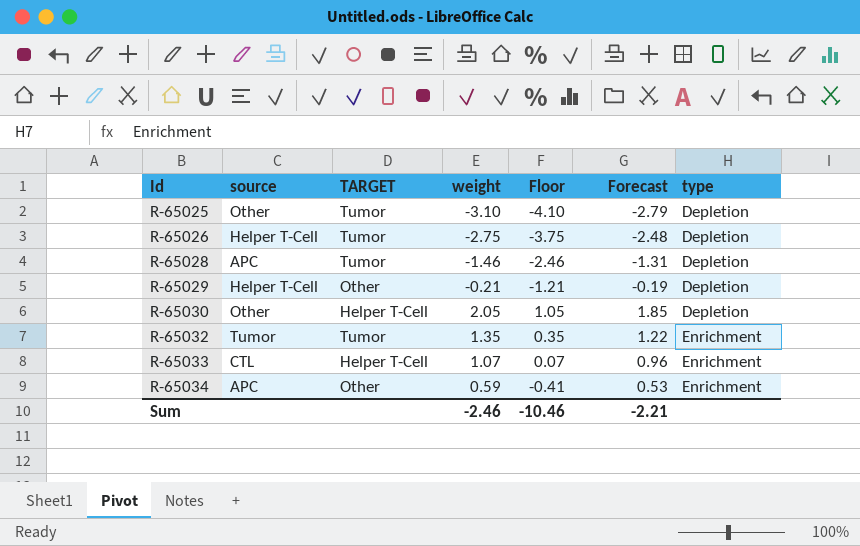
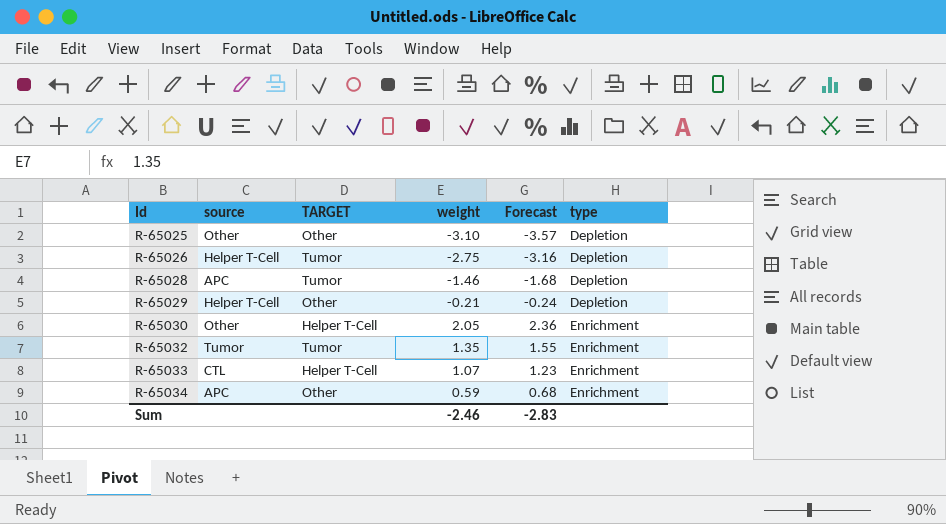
column Floor | formula: [weight] - 1 -> none
column Forecast | formula: [weight] * 0.9 -> [weight] * 1.15
R-65025 | TARGET: Tumor -> Other
R-65030 | type: Depletion -> Enrichment
Sum | Forecast: -2.21 -> -2.83

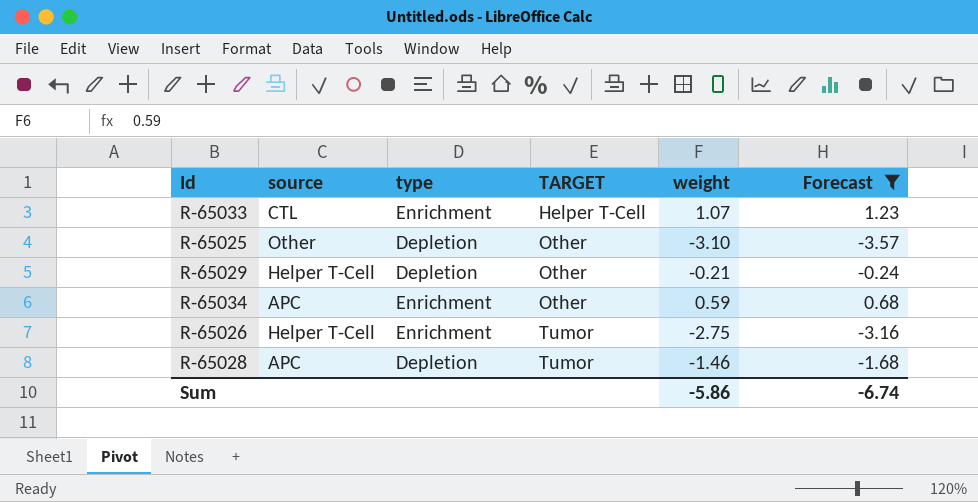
filter: none -> Forecast <= 1.23
row order: Id ascending -> TARGET ascending
column type | position: 6 -> 3
R-65026 | type: Depletion -> Enrichment
Sum | weight: -2.46 -> -5.86
Sum | Forecast: -2.83 -> -6.74

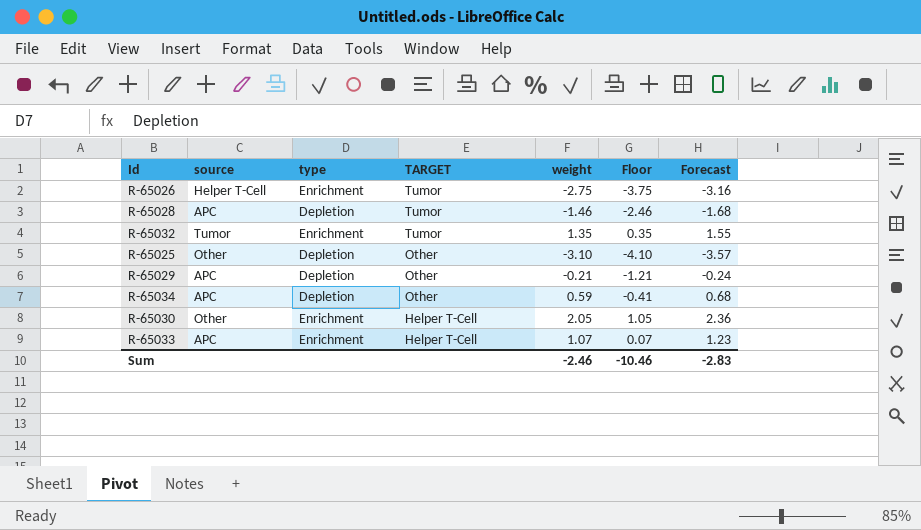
filter: Forecast <= 1.23 -> none
row order: TARGET ascending -> TARGET descending
column Floor | formula: none -> [weight] - 1
R-65029 | source: Helper T-Cell -> APC
R-65034 | type: Enrichment -> Depletion
R-65033 | source: CTL -> APC
Sum | weight: -5.86 -> -2.46
Sum | Forecast: -6.74 -> -2.83

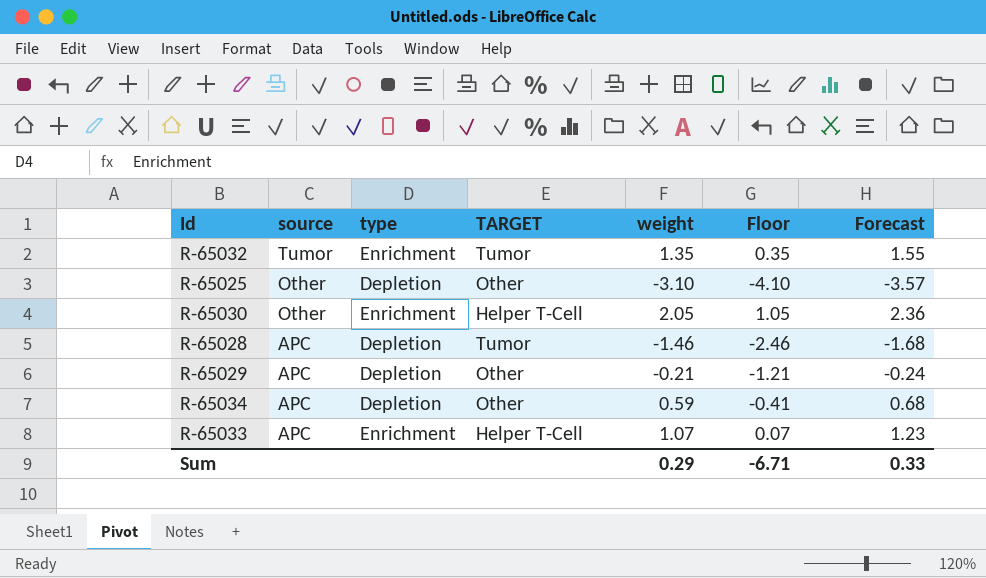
row order: TARGET descending -> source descending
row R-65026: Helper T-Cell | Enrichment | Tumor | -2.75 | -3.75 | -3.16 -> none
Sum | weight: -2.46 -> 0.29
Sum | Floor: -10.46 -> -6.71
Sum | Forecast: -2.83 -> 0.33

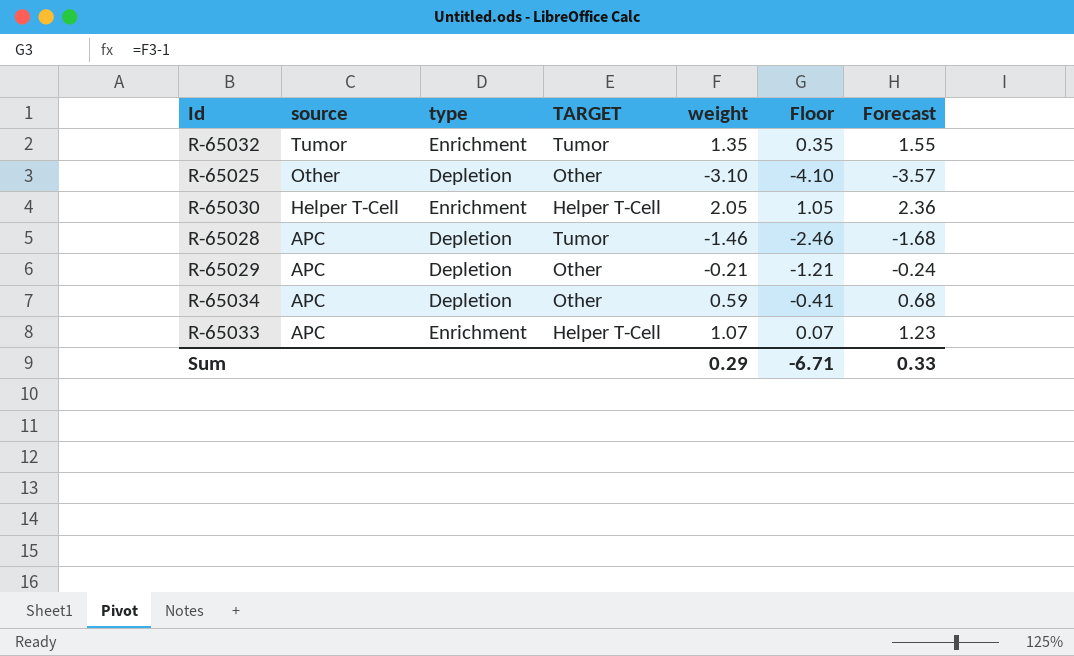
R-65030 | source: Other -> Helper T-Cell

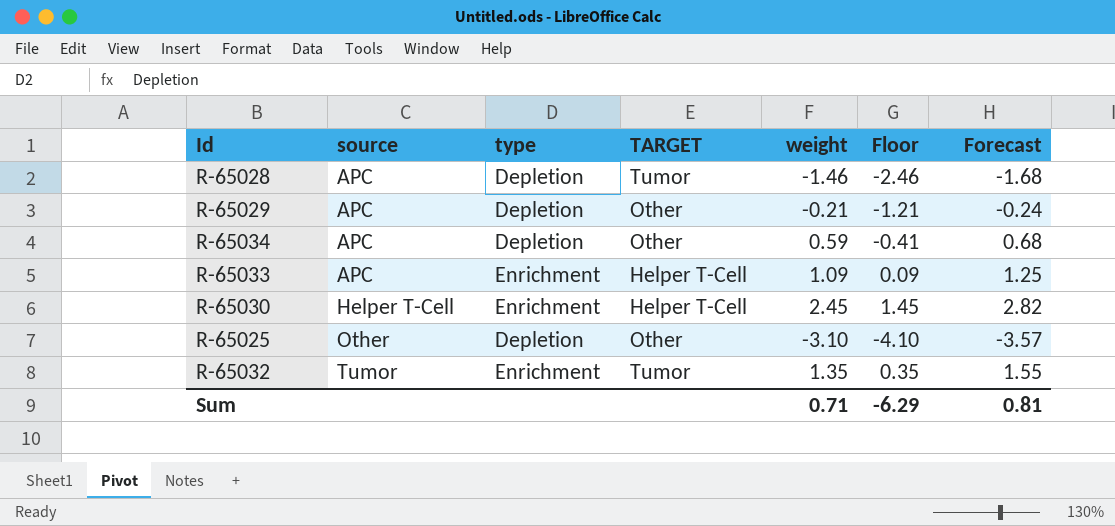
row order: source descending -> source ascending
R-65033 | weight: 1.07 -> 1.09
R-65033 | Floor: 0.07 -> 0.09
R-65033 | Forecast: 1.23 -> 1.25
R-65030 | weight: 2.05 -> 2.45
R-65030 | Floor: 1.05 -> 1.45
R-65030 | Forecast: 2.36 -> 2.82
Sum | weight: 0.29 -> 0.71
Sum | Floor: -6.71 -> -6.29
Sum | Forecast: 0.33 -> 0.81

